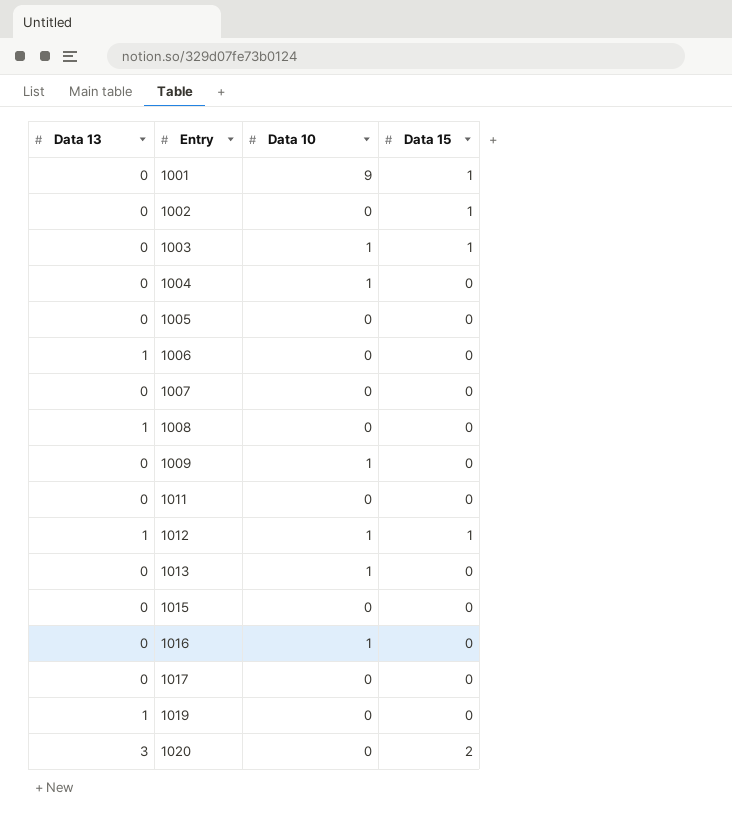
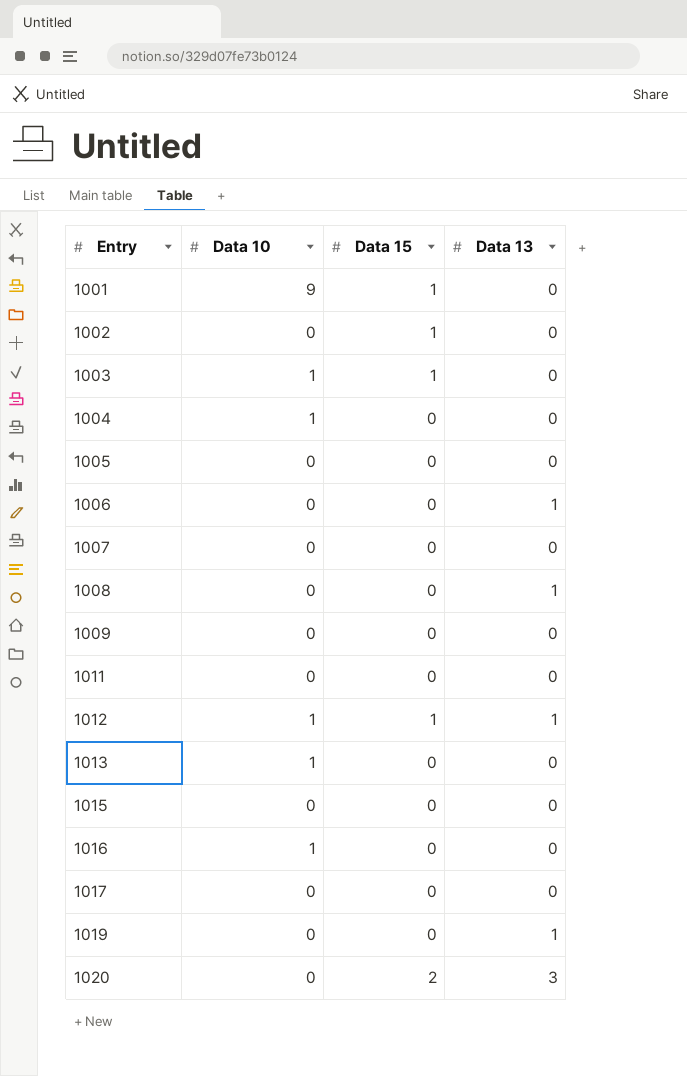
column Data 13 | position: 1 -> 4
1009 | Data 10: 1 -> 0

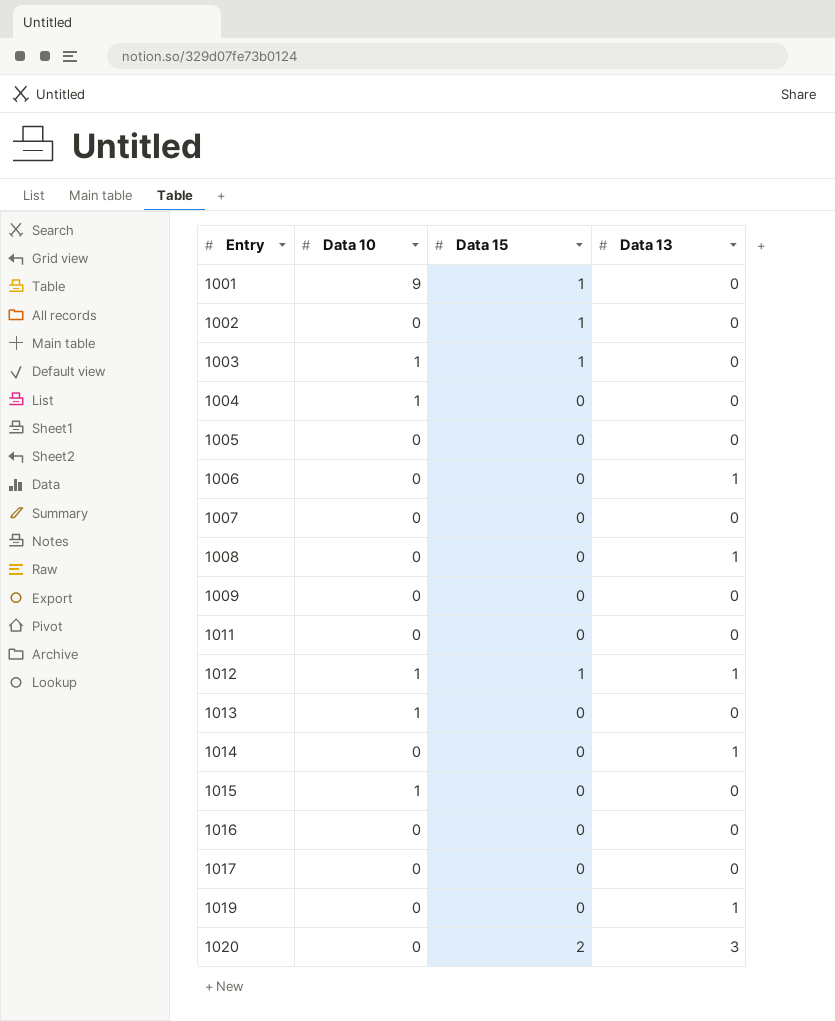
row 1014: none -> 0 | 0 | 1
1015 | Data 10: 0 -> 1
1016 | Data 10: 1 -> 0

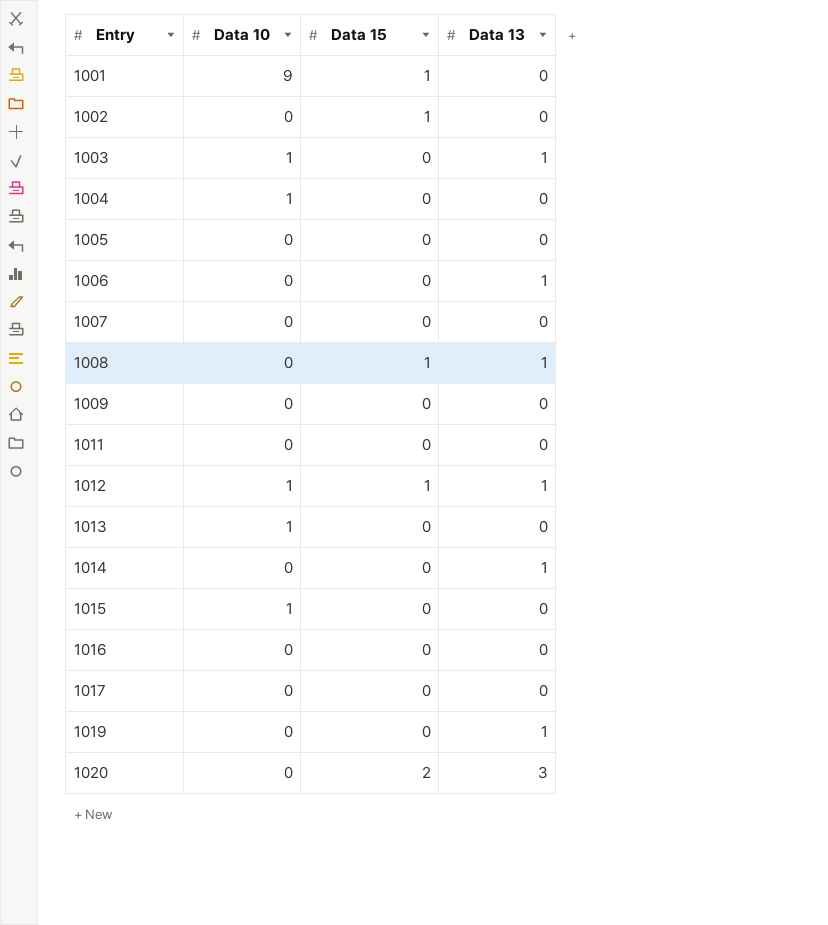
1003 | Data 15: 1 -> 0
1003 | Data 13: 0 -> 1
1008 | Data 15: 0 -> 1

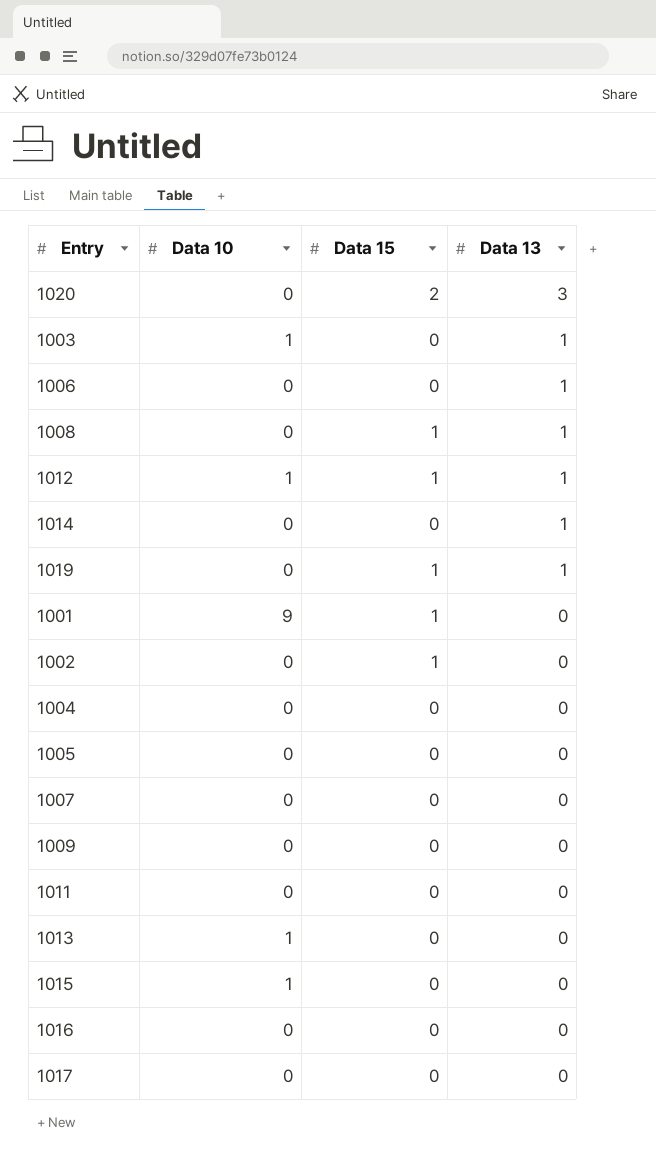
row order: Entry ascending -> Data 13 descending
1019 | Data 15: 0 -> 1
1004 | Data 10: 1 -> 0

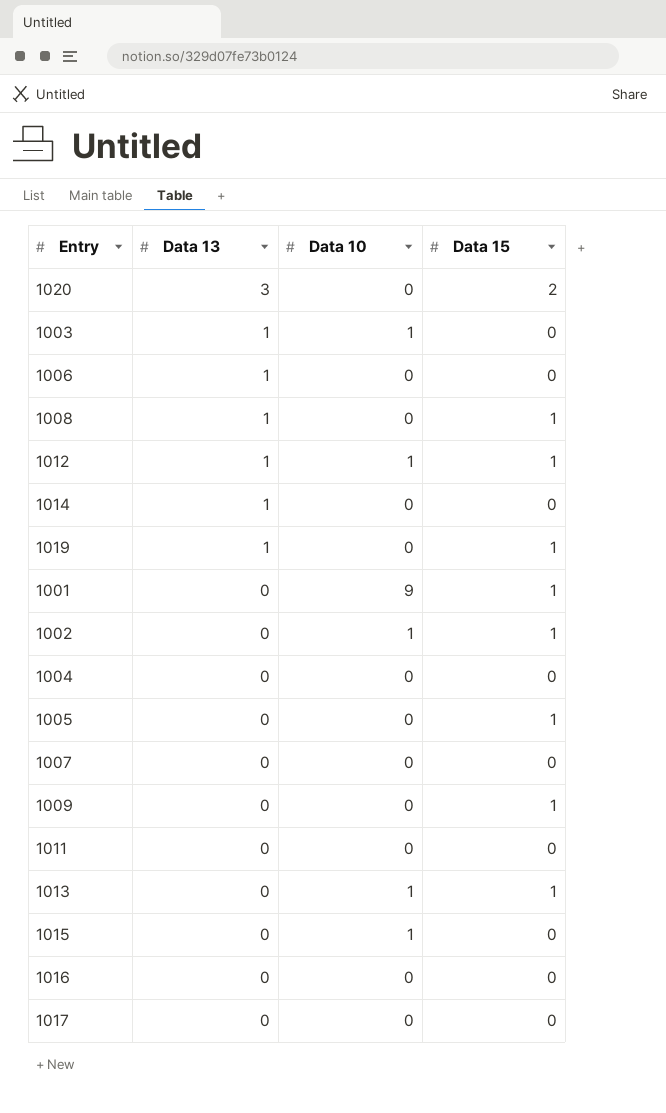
column Data 13 | position: 4 -> 2
1002 | Data 10: 0 -> 1
1005 | Data 15: 0 -> 1
1009 | Data 15: 0 -> 1
1013 | Data 15: 0 -> 1

